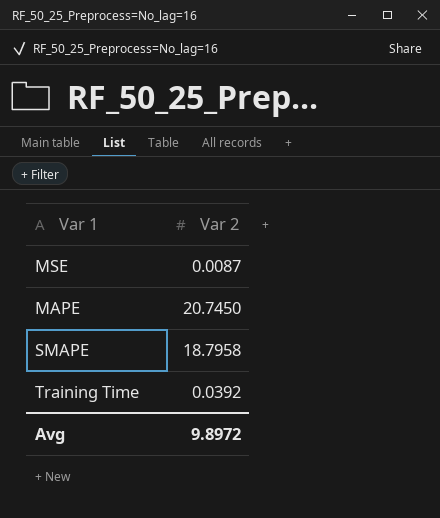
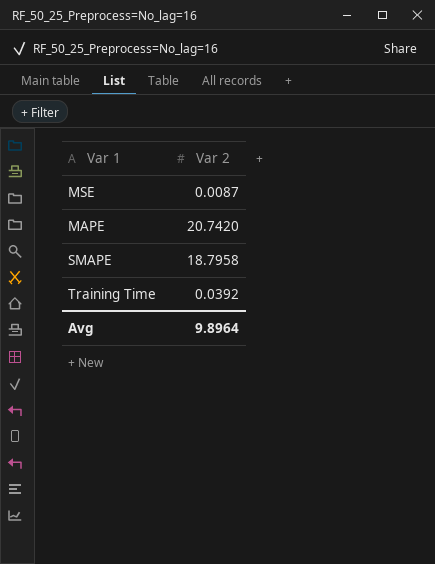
MAPE | Var 2: 20.7450 -> 20.7420
Avg | Var 2: 9.8972 -> 9.8964

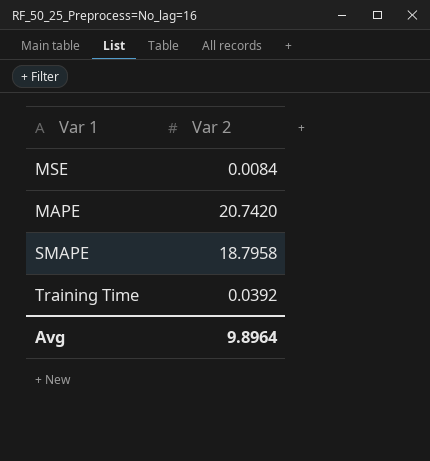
MSE | Var 2: 0.0087 -> 0.0084

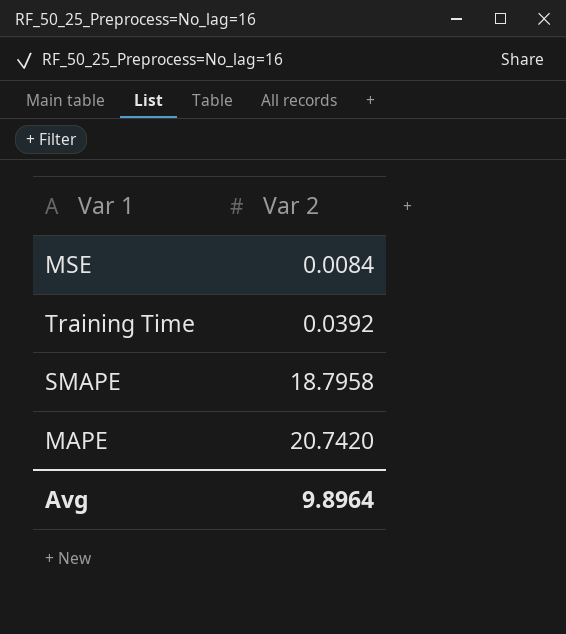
row order: none -> Var 2 ascending

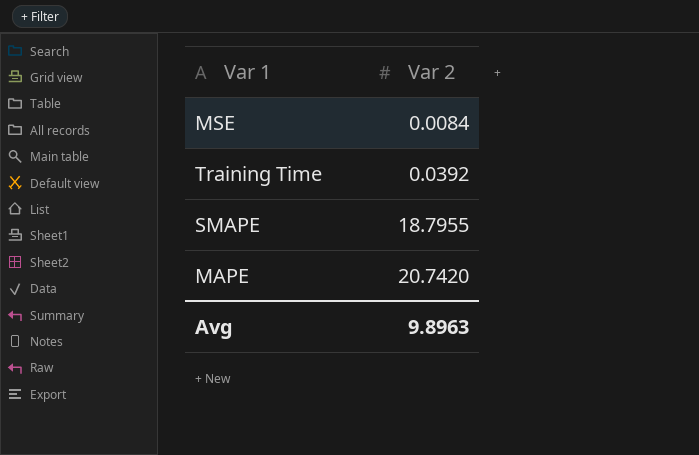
SMAPE | Var 2: 18.7958 -> 18.7955
Avg | Var 2: 9.8964 -> 9.8963

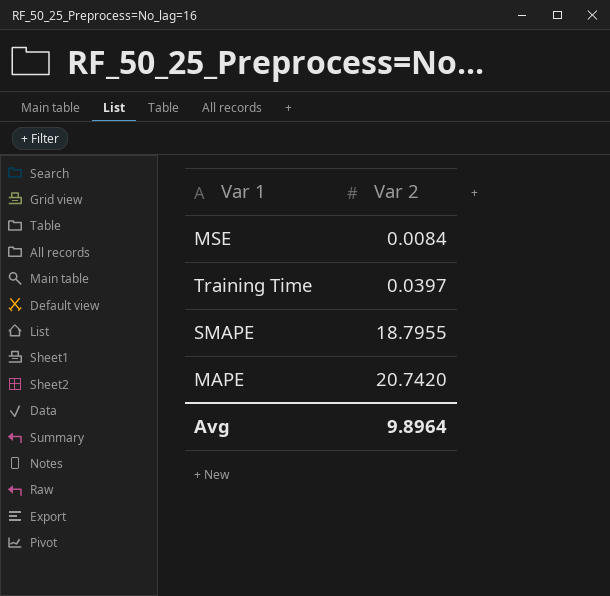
Training Time | Var 2: 0.0392 -> 0.0397
Avg | Var 2: 9.8963 -> 9.8964

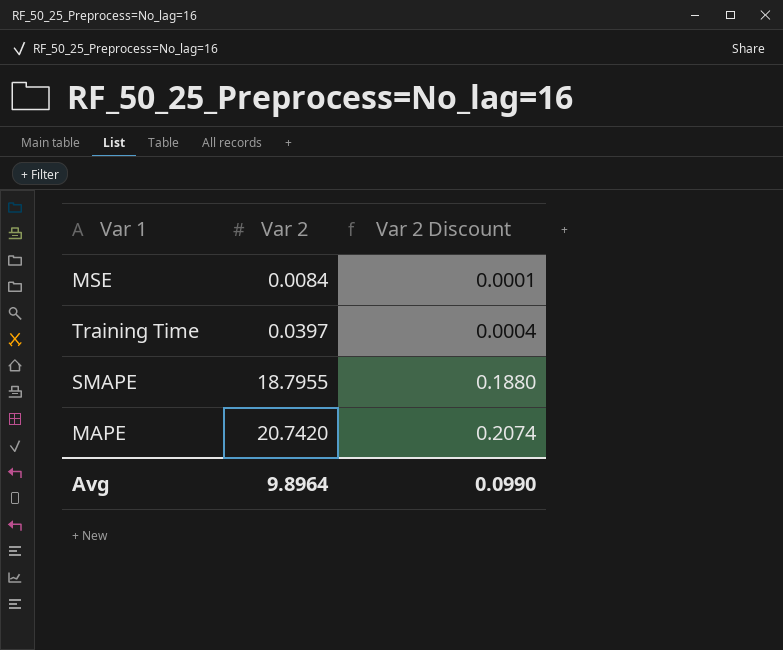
column Var 2 Discount | formula: none -> [Var 2] * 0.01

